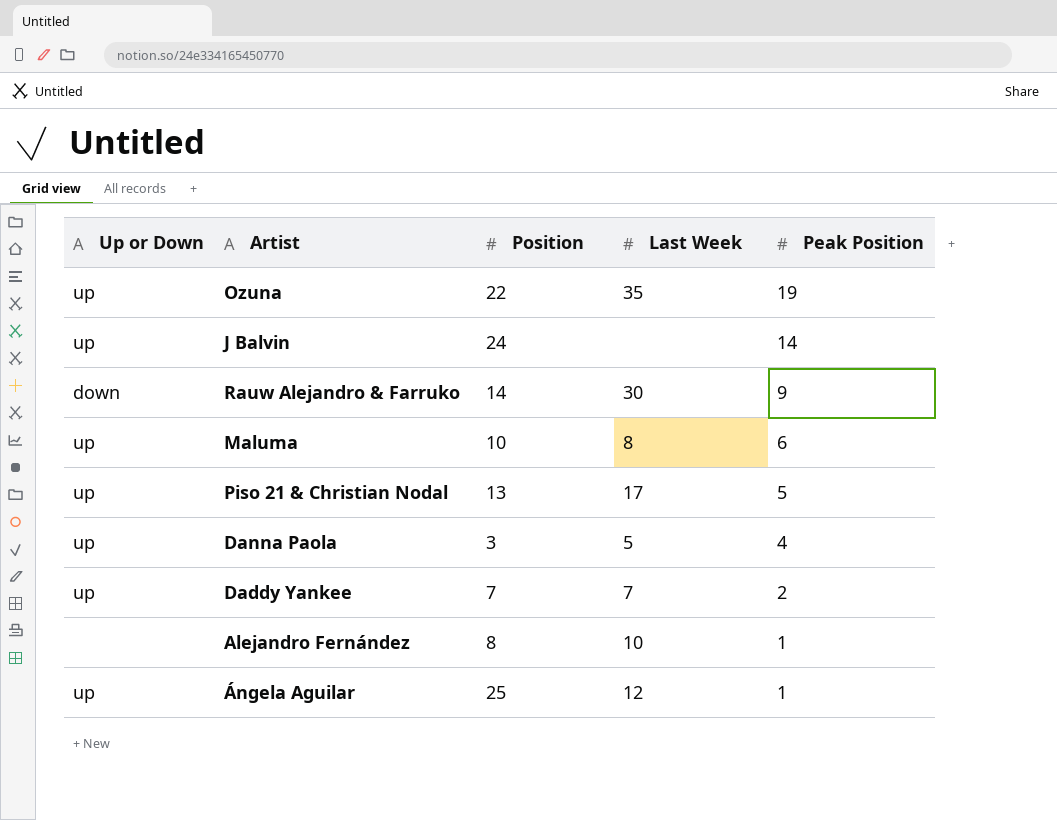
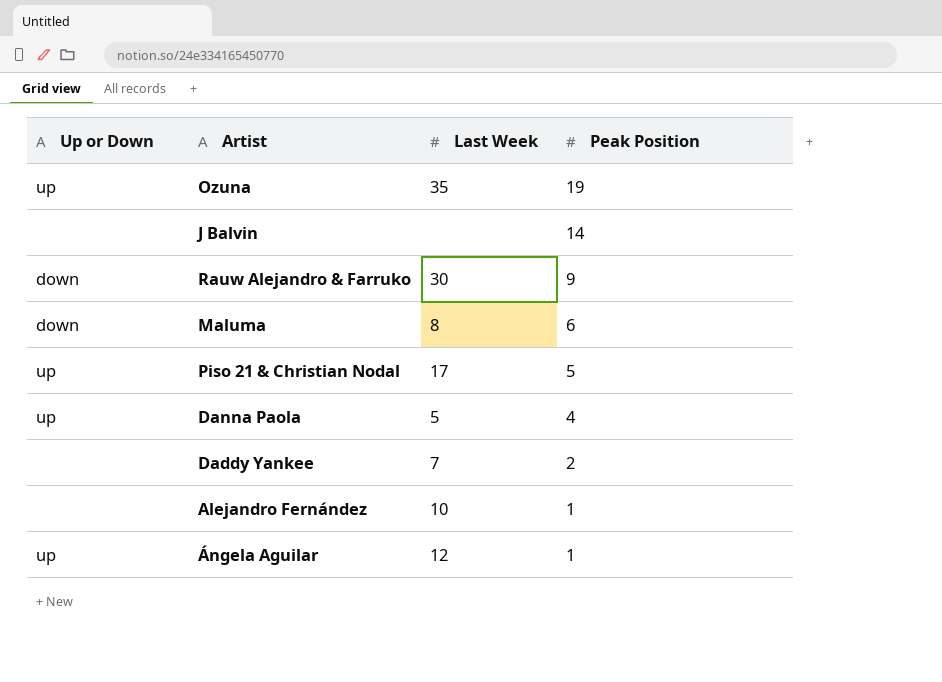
column Position | position: 3 -> none
J Balvin | Up or Down: up -> none
Maluma | Up or Down: up -> down
Daddy Yankee | Up or Down: up -> none

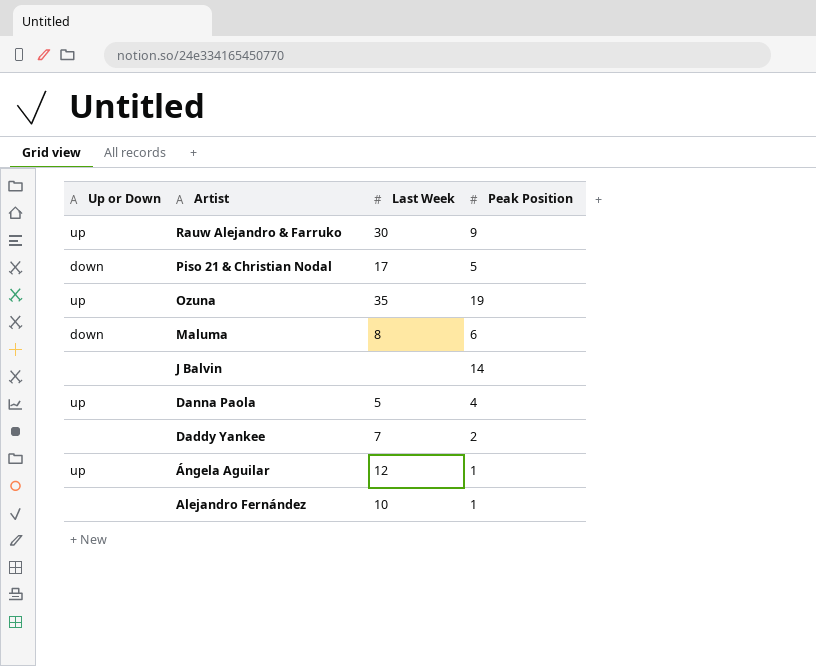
row order: Peak Position descending -> Artist descending
Rauw Alejandro & Farruko | Up or Down: down -> up
Piso 21 & Christian Nodal | Up or Down: up -> down

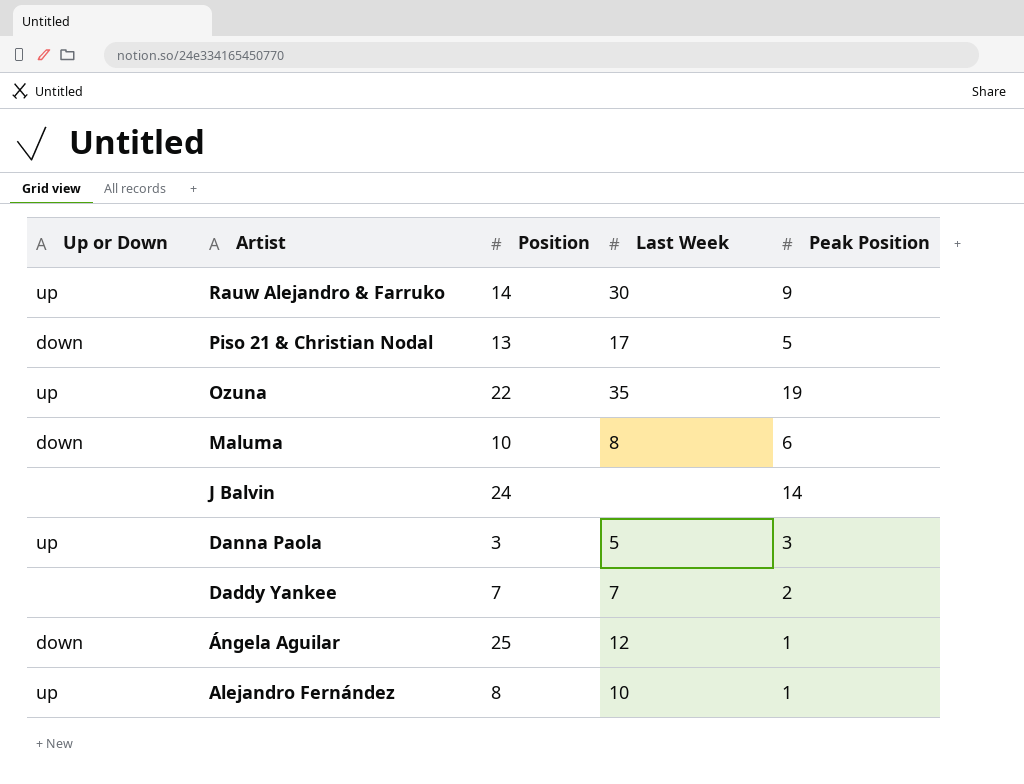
column Position | position: none -> 3
Danna Paola | Peak Position: 4 -> 3
Ángela Aguilar | Up or Down: up -> down
Alejandro Fernández | Up or Down: none -> up

